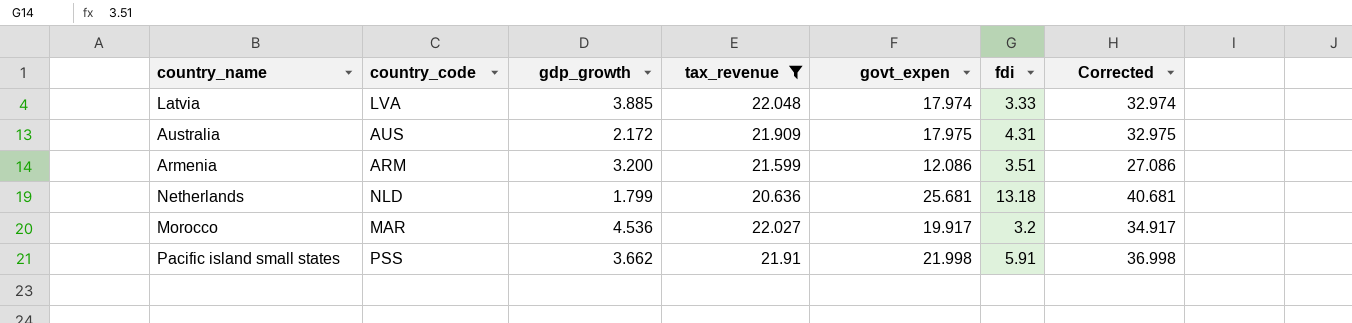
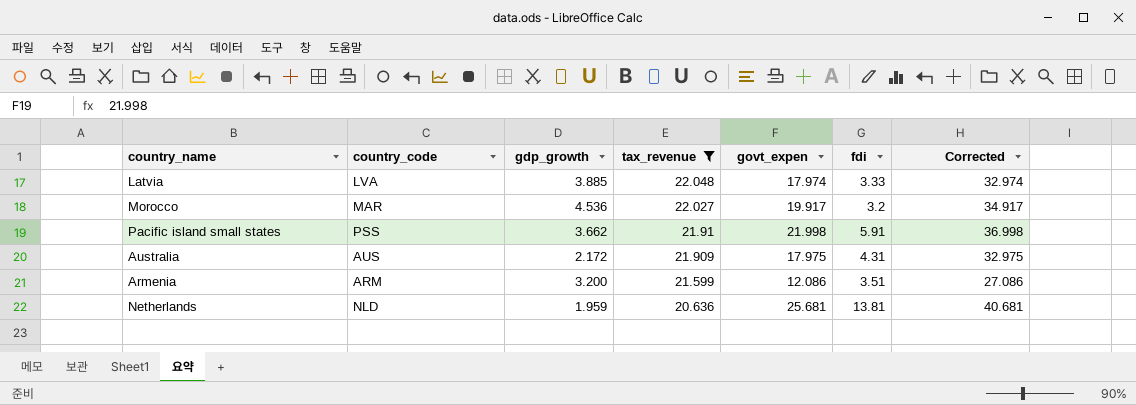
row order: none -> tax_revenue descending
Netherlands | gdp_growth: 1.799 -> 1.959
Netherlands | fdi: 13.18 -> 13.81

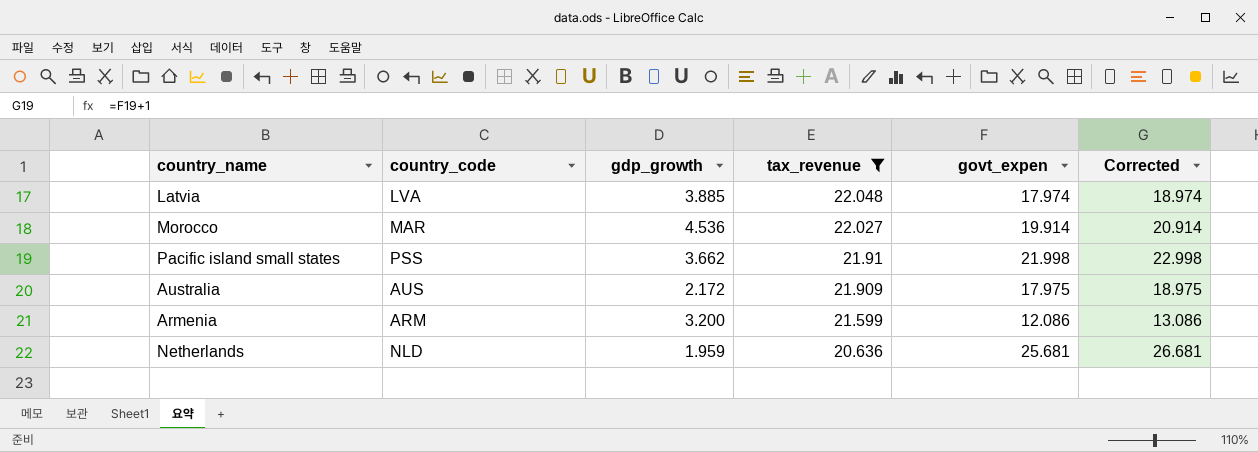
column fdi | position: 6 -> none
column Corrected | formula: [govt_expen] + 15 -> [govt_expen] + 1
Morocco | govt_expen: 19.917 -> 19.914

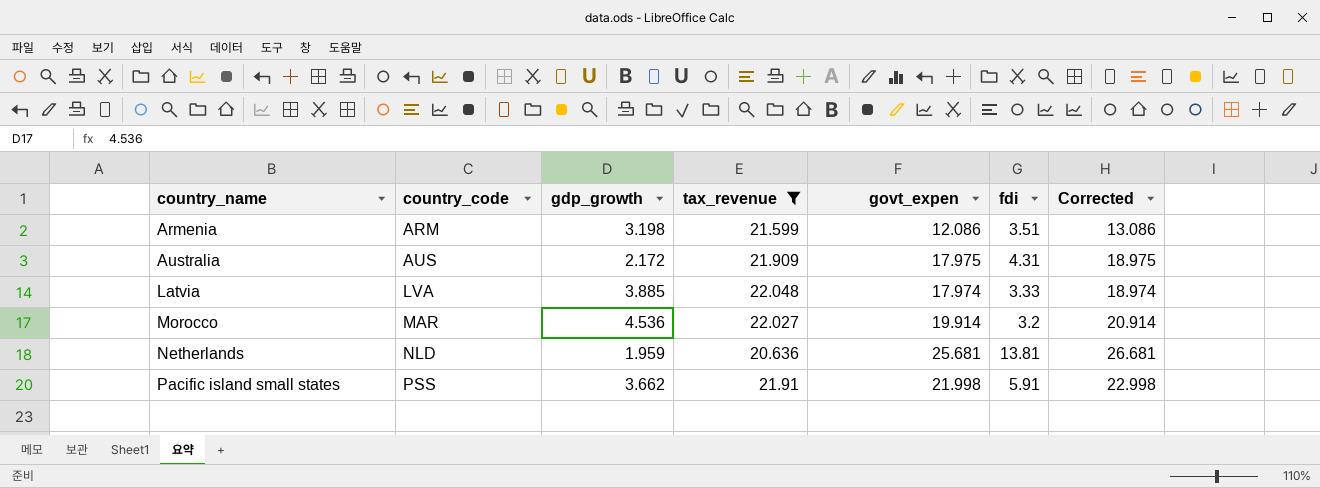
row order: tax_revenue descending -> country_name ascending
column fdi | position: none -> 6
Armenia | gdp_growth: 3.200 -> 3.198

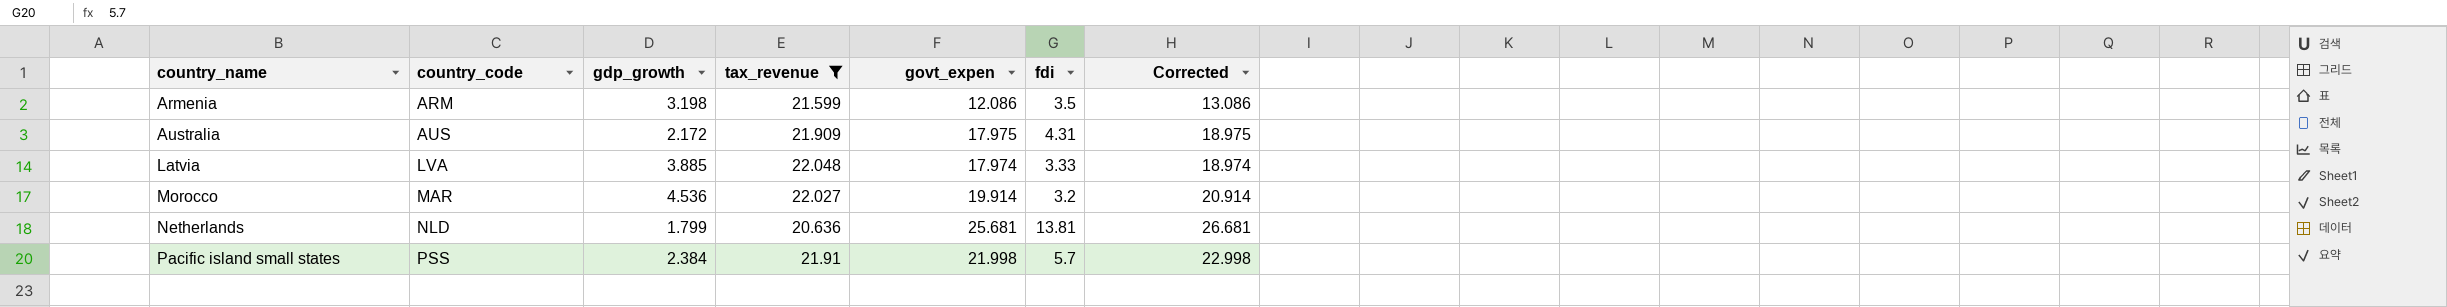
Armenia | fdi: 3.51 -> 3.5
Netherlands | gdp_growth: 1.959 -> 1.799
Pacific island small states | gdp_growth: 3.662 -> 2.384
Pacific island small states | fdi: 5.91 -> 5.7

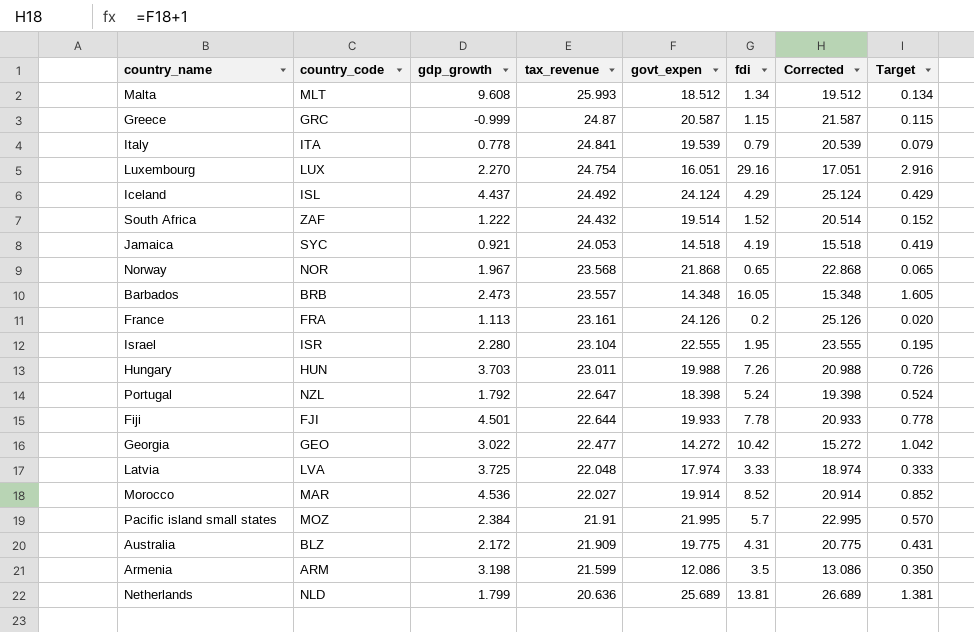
filter: tax_revenue <= 22.048 -> none
row order: country_name ascending -> tax_revenue descending
column Target | formula: none -> [fdi] * 0.1
Latvia | gdp_growth: 3.885 -> 3.725
Morocco | fdi: 3.2 -> 8.52
Pacific island small states | country_code: PSS -> MOZ
Pacific island small states | govt_expen: 21.998 -> 21.995
Pacific island small states | Corrected: 22.998 -> 22.995
Australia | country_code: AUS -> BLZ
Australia | govt_expen: 17.975 -> 19.775
Australia | Corrected: 18.975 -> 20.775
Netherlands | govt_expen: 25.681 -> 25.689
Netherlands | Corrected: 26.681 -> 26.689

